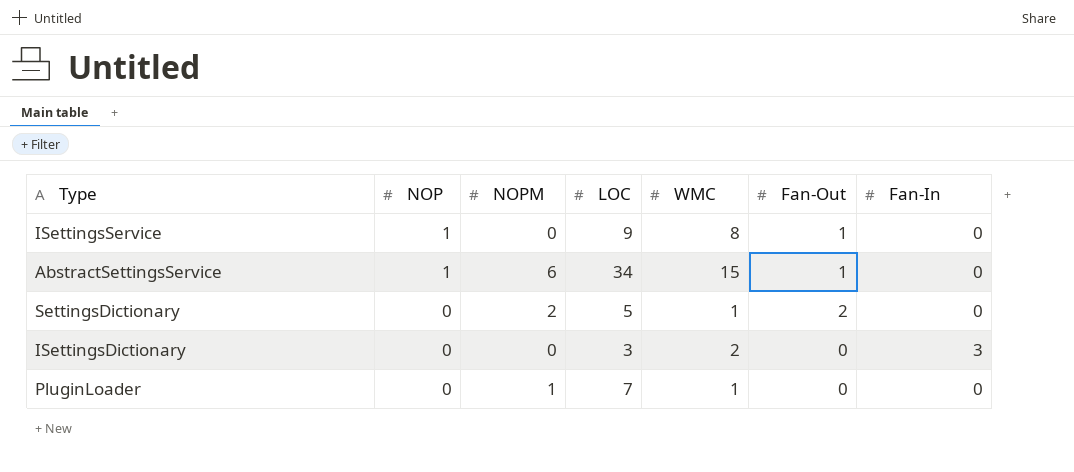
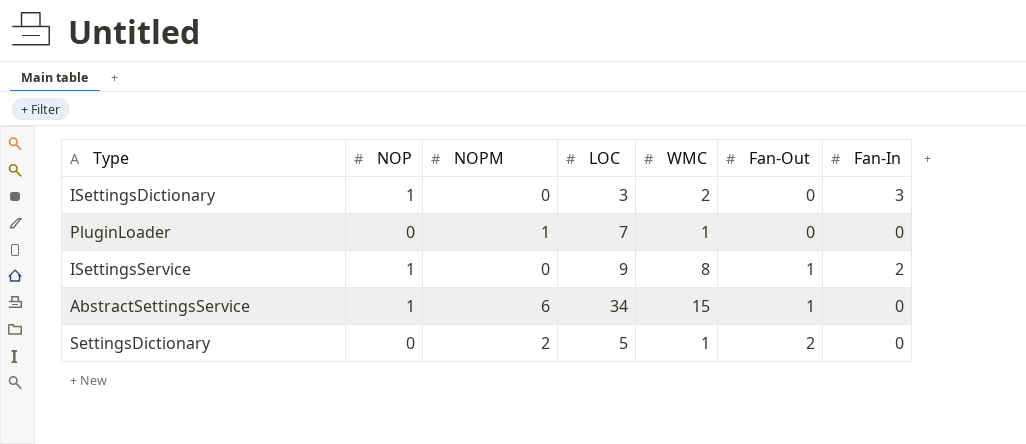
row order: NOP descending -> Fan-Out ascending
ISettingsDictionary | NOP: 0 -> 1
ISettingsService | Fan-In: 0 -> 2

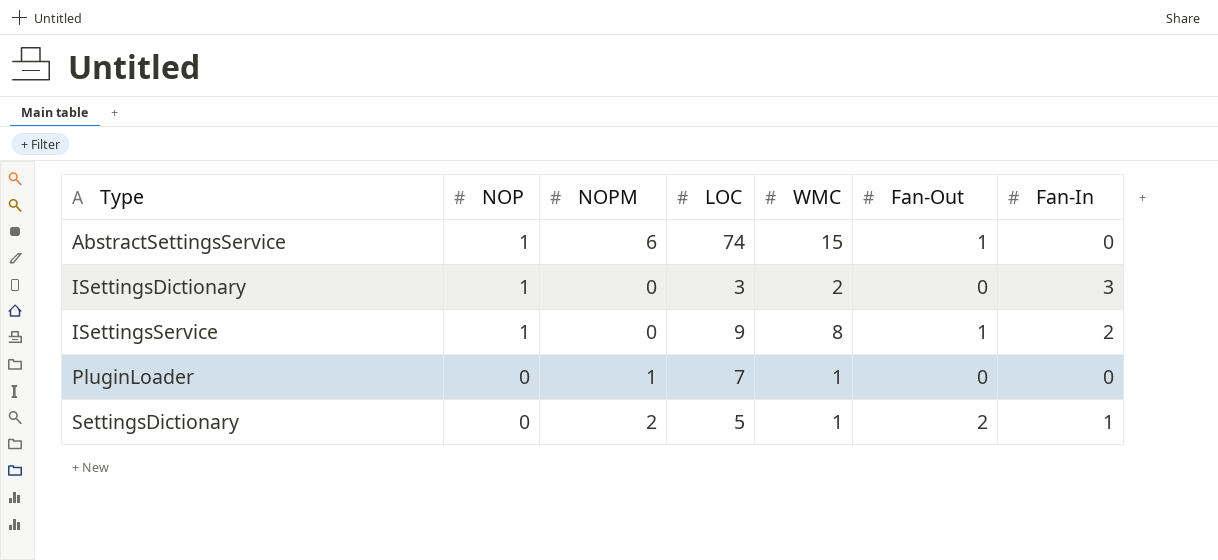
row order: Fan-Out ascending -> Type ascending
AbstractSettingsService | LOC: 34 -> 74
SettingsDictionary | Fan-In: 0 -> 1

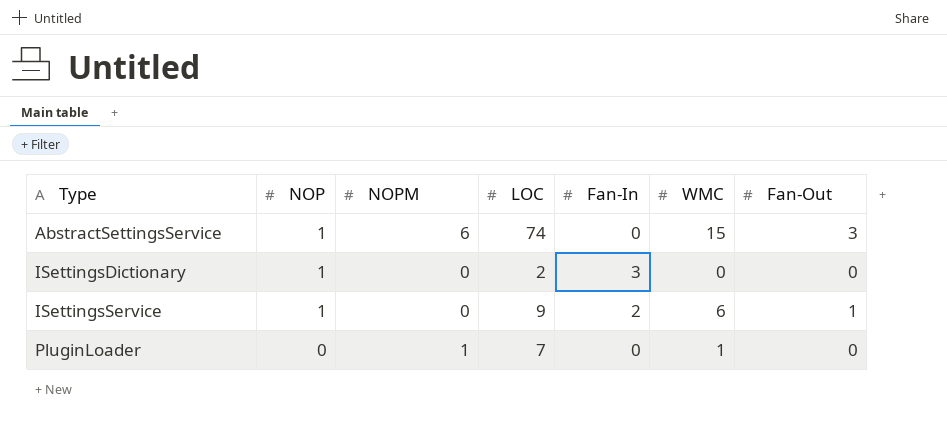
column Fan-In | position: 7 -> 5
row SettingsDictionary: 0 | 2 | 5 | 1 | 2 | 1 -> none
AbstractSettingsService | Fan-Out: 1 -> 3
ISettingsDictionary | LOC: 3 -> 2
ISettingsDictionary | WMC: 2 -> 0
ISettingsService | WMC: 8 -> 6

